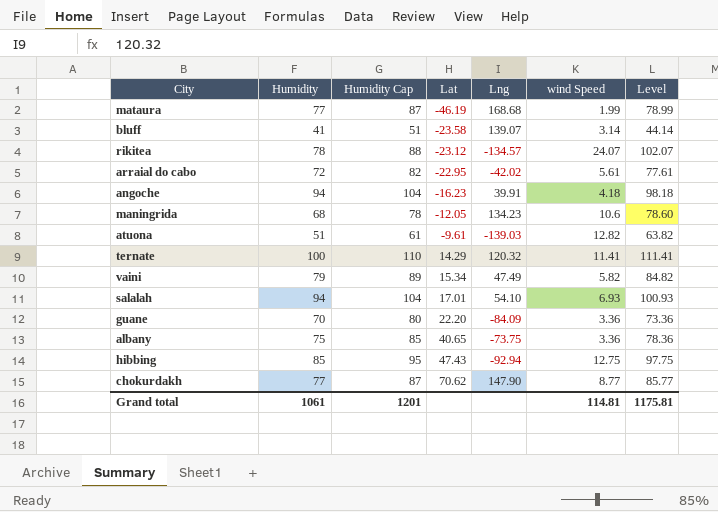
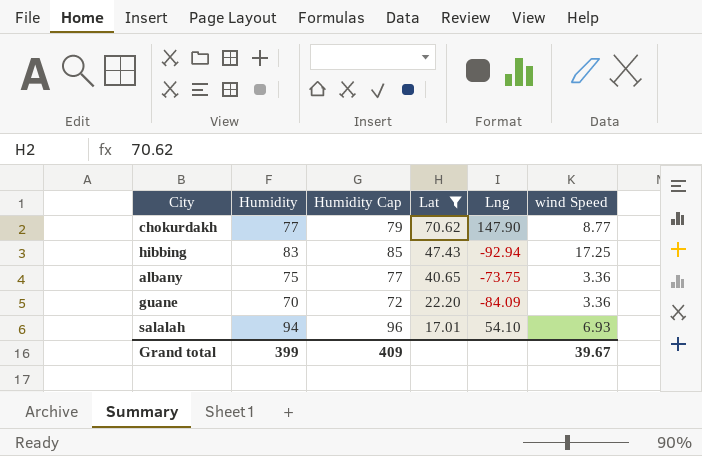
filter: none -> Lat >= 17.01
row order: Lat ascending -> Lat descending
column Level | formula: [Humidity] + [wind Speed] -> none
column Humidity Cap | formula: [Humidity] + 10 -> [Humidity] + 2
hibbing | Humidity: 85 -> 83
hibbing | wind Speed: 12.75 -> 17.25
Grand total | Humidity: 1061 -> 399
Grand total | Humidity Cap: 1201 -> 409
Grand total | wind Speed: 114.81 -> 39.67

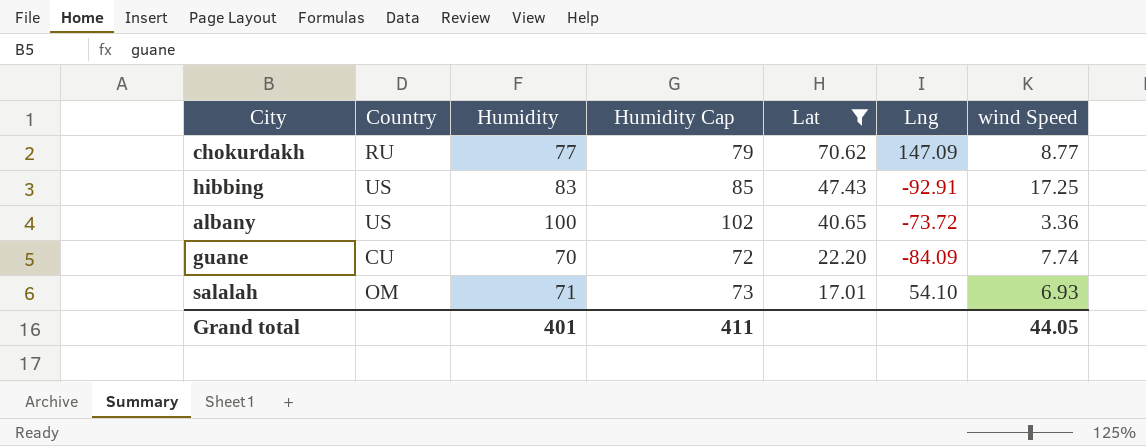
column Country | position: none -> 2
chokurdakh | Lng: 147.90 -> 147.09
hibbing | Lng: -92.94 -> -92.91
albany | Humidity: 75 -> 100
albany | Humidity Cap: 77 -> 102
albany | Lng: -73.75 -> -73.72
guane | wind Speed: 3.36 -> 7.74
salalah | Humidity: 94 -> 71
salalah | Humidity Cap: 96 -> 73
Grand total | Humidity: 399 -> 401
Grand total | Humidity Cap: 409 -> 411
Grand total | wind Speed: 39.67 -> 44.05

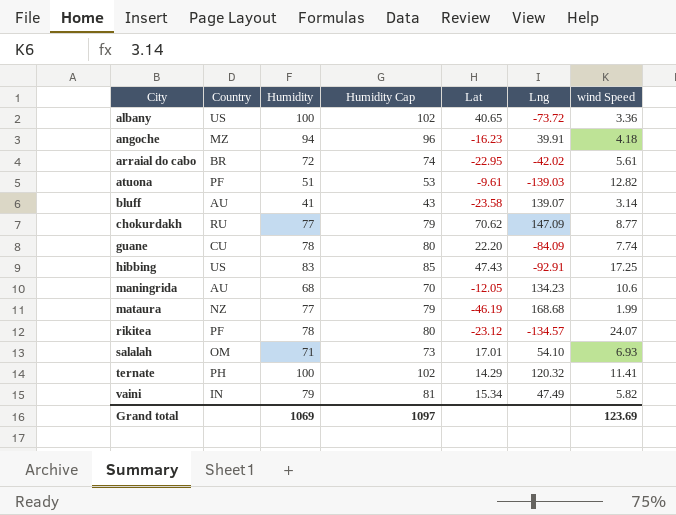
filter: Lat >= 17.01 -> none
row order: Lat descending -> City ascending
guane | Humidity: 70 -> 78
guane | Humidity Cap: 72 -> 80
Grand total | Humidity: 401 -> 1069
Grand total | Humidity Cap: 411 -> 1097
Grand total | wind Speed: 44.05 -> 123.69

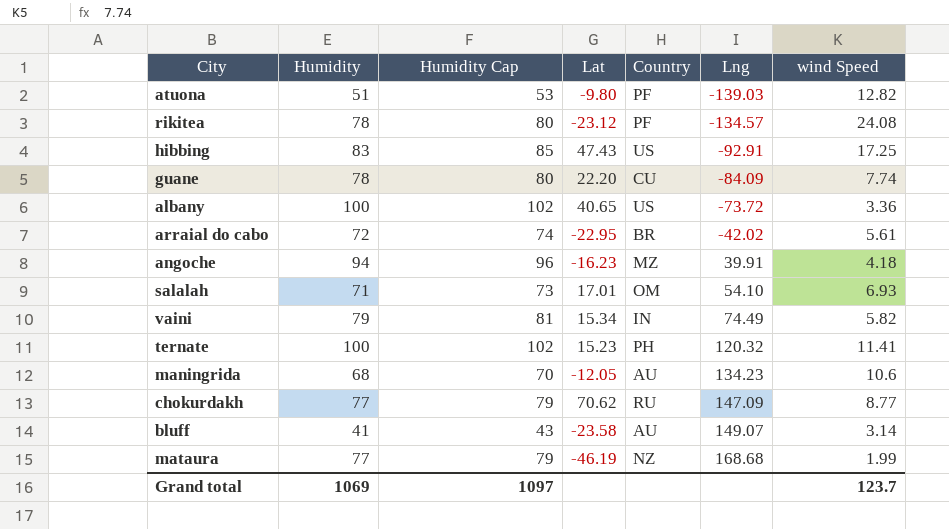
row order: City ascending -> Lng ascending
column Country | position: 2 -> 5
atuona | Lat: -9.61 -> -9.80
rikitea | wind Speed: 24.07 -> 24.08
vaini | Lng: 47.49 -> 74.49
ternate | Lat: 14.29 -> 15.23
bluff | Lng: 139.07 -> 149.07
Grand total | wind Speed: 123.69 -> 123.7

